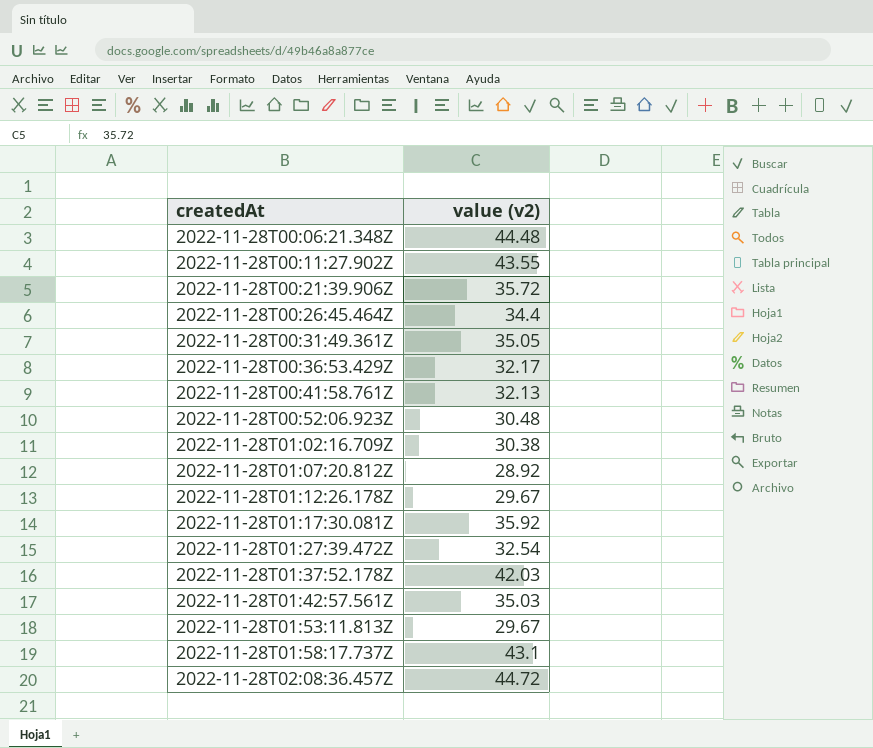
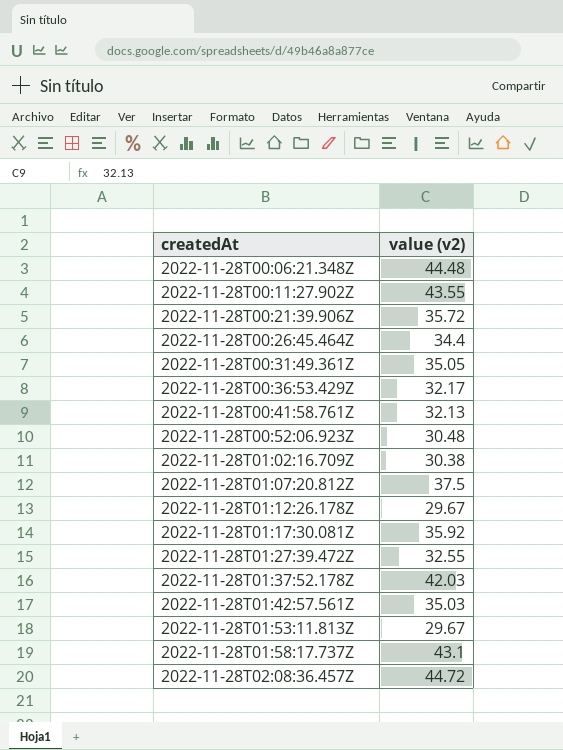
2022-11-28T01:07:20.812Z | value (v2): 28.92 -> 37.5
2022-11-28T01:27:39.472Z | value (v2): 32.54 -> 32.55

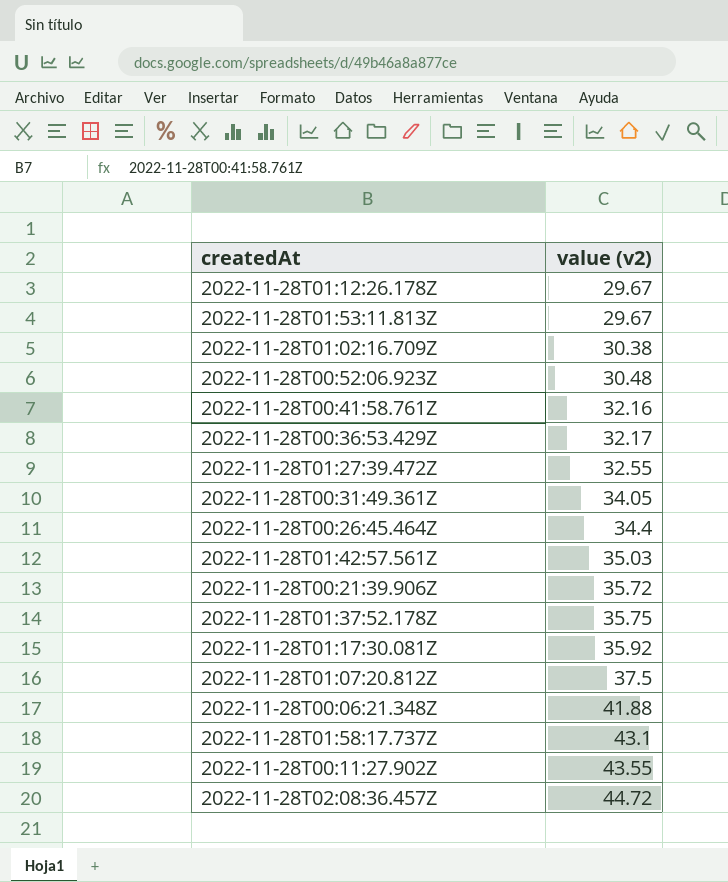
row order: createdAt ascending -> value (v2) ascending
2022-11-28T00:41:58.761Z | value (v2): 32.13 -> 32.16
2022-11-28T00:31:49.361Z | value (v2): 35.05 -> 34.05
2022-11-28T01:37:52.178Z | value (v2): 42.03 -> 35.75
2022-11-28T00:06:21.348Z | value (v2): 44.48 -> 41.88

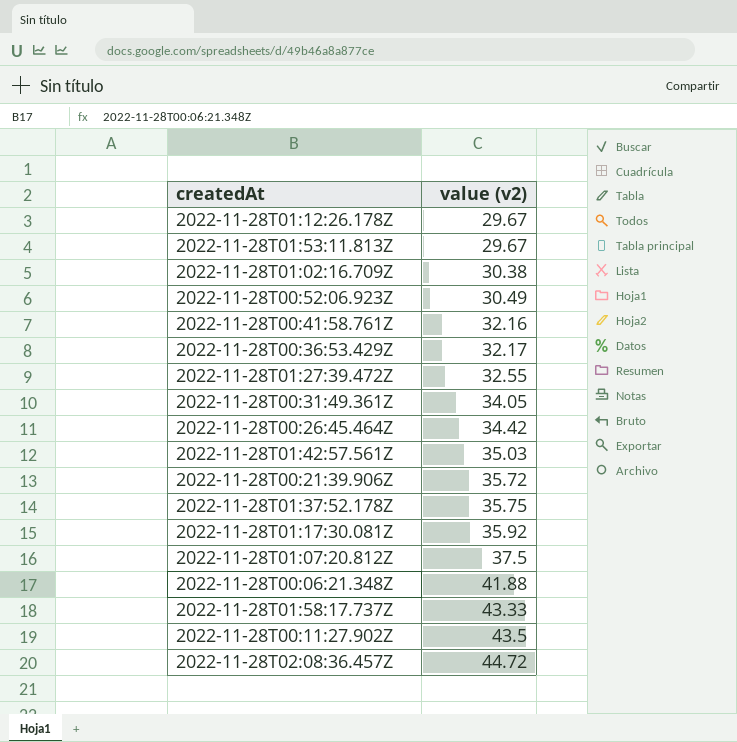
2022-11-28T00:52:06.923Z | value (v2): 30.48 -> 30.49
2022-11-28T00:26:45.464Z | value (v2): 34.4 -> 34.42
2022-11-28T01:58:17.737Z | value (v2): 43.1 -> 43.33
2022-11-28T00:11:27.902Z | value (v2): 43.55 -> 43.5

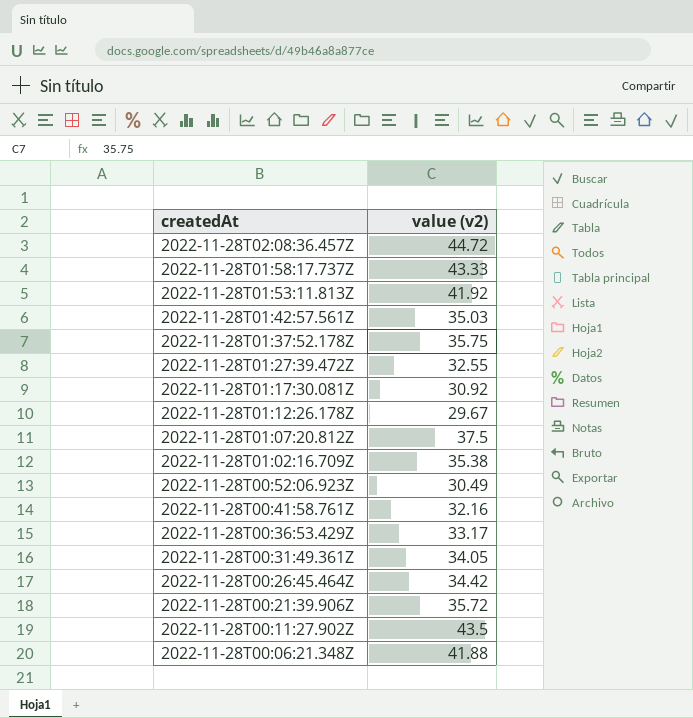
row order: value (v2) ascending -> createdAt descending
2022-11-28T01:53:11.813Z | value (v2): 29.67 -> 41.92
2022-11-28T01:17:30.081Z | value (v2): 35.92 -> 30.92
2022-11-28T01:02:16.709Z | value (v2): 30.38 -> 35.38
2022-11-28T00:36:53.429Z | value (v2): 32.17 -> 33.17

